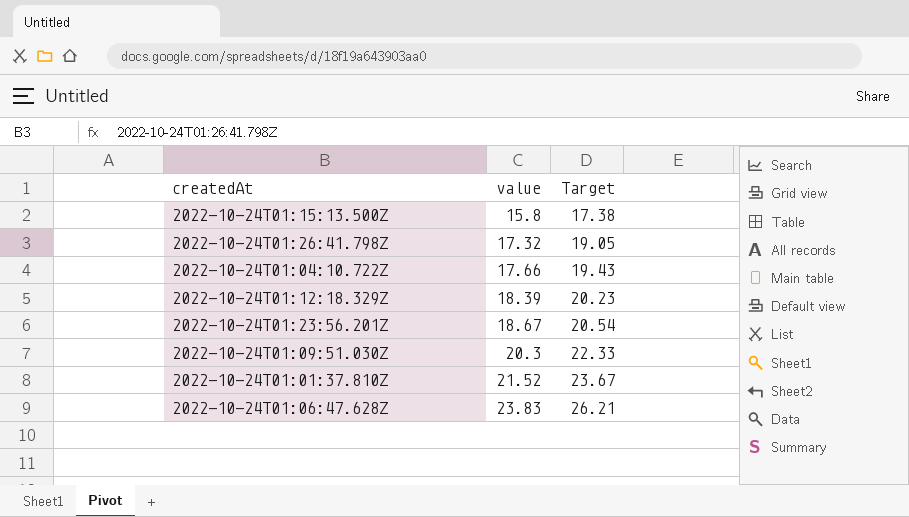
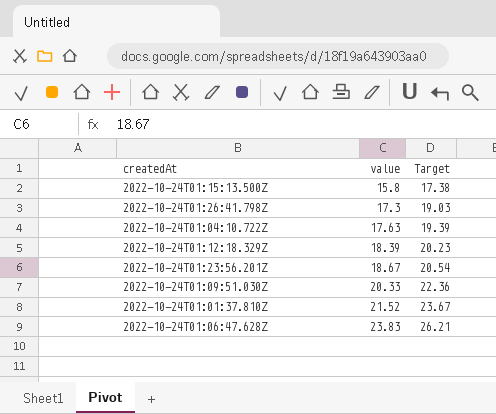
2022-10-24T01:26:41.798Z | value: 17.32 -> 17.3
2022-10-24T01:26:41.798Z | Target: 19.05 -> 19.03
2022-10-24T01:04:10.722Z | value: 17.66 -> 17.63
2022-10-24T01:04:10.722Z | Target: 19.43 -> 19.39
2022-10-24T01:09:51.030Z | value: 20.3 -> 20.33
2022-10-24T01:09:51.030Z | Target: 22.33 -> 22.36

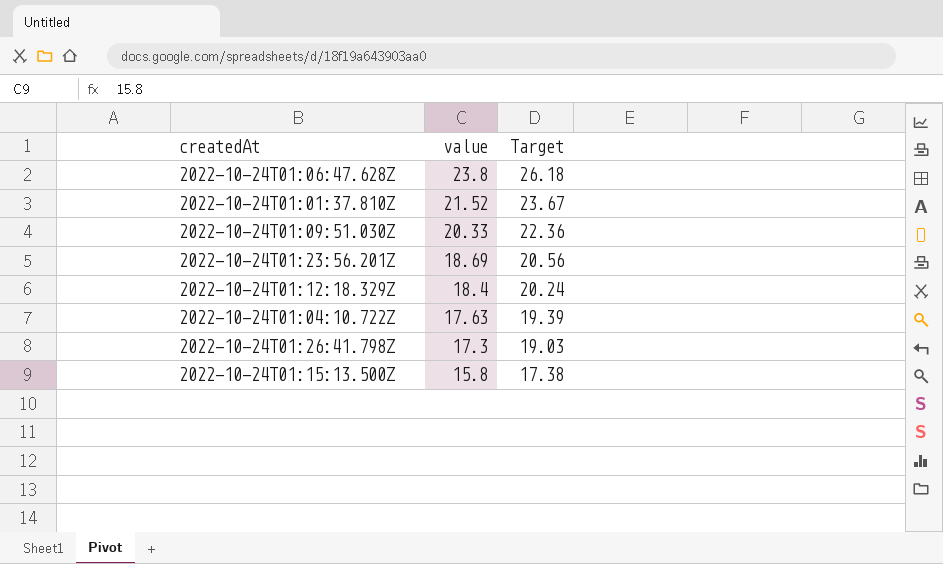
row order: value ascending -> value descending
2022-10-24T01:06:47.628Z | value: 23.83 -> 23.8
2022-10-24T01:06:47.628Z | Target: 26.21 -> 26.18
2022-10-24T01:23:56.201Z | value: 18.67 -> 18.69
2022-10-24T01:23:56.201Z | Target: 20.54 -> 20.56
2022-10-24T01:12:18.329Z | value: 18.39 -> 18.4
2022-10-24T01:12:18.329Z | Target: 20.23 -> 20.24

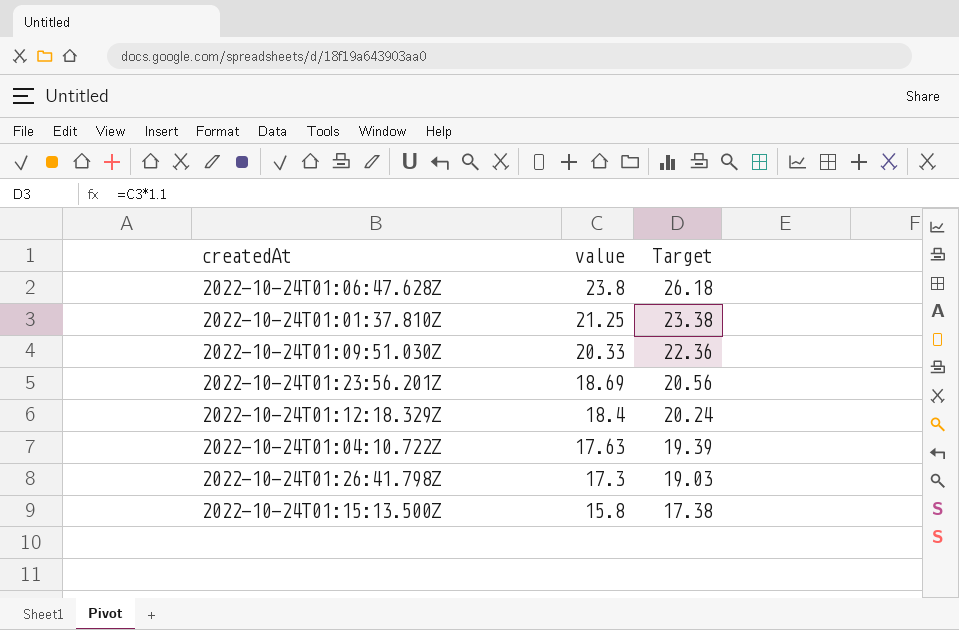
2022-10-24T01:01:37.810Z | value: 21.52 -> 21.25
2022-10-24T01:01:37.810Z | Target: 23.67 -> 23.38

